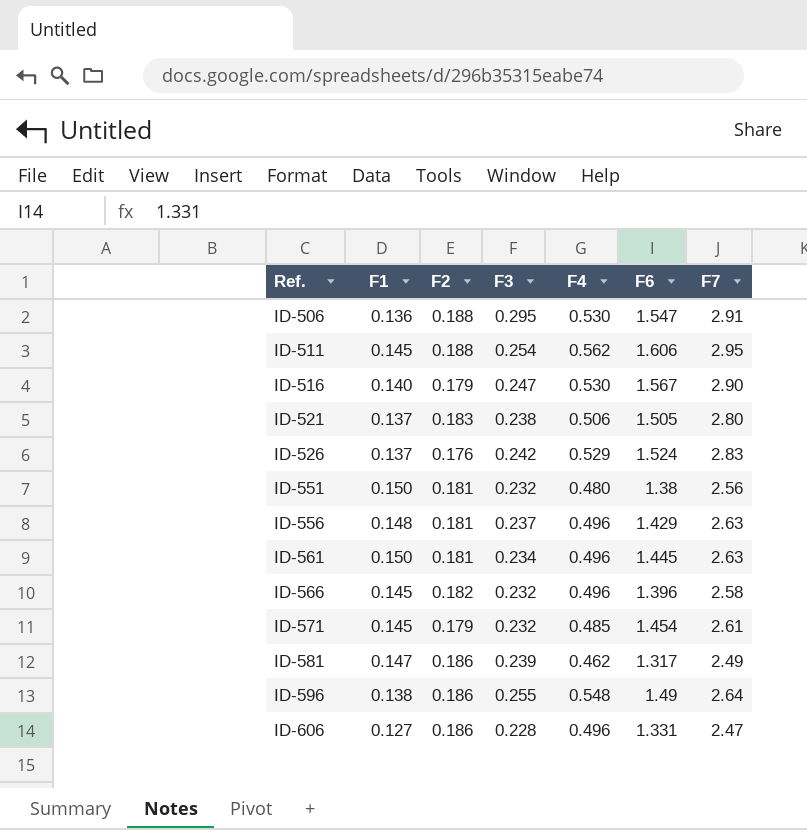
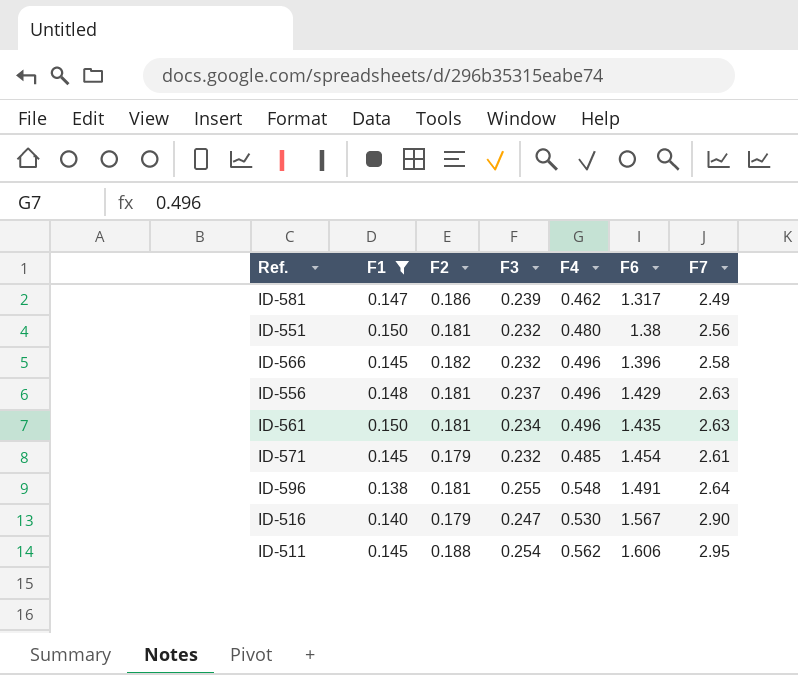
filter: none -> F1 >= 0.138
row order: Ref. ascending -> F6 ascending
ID-561 | F6: 1.445 -> 1.435
ID-596 | F2: 0.186 -> 0.181
ID-596 | F6: 1.49 -> 1.491

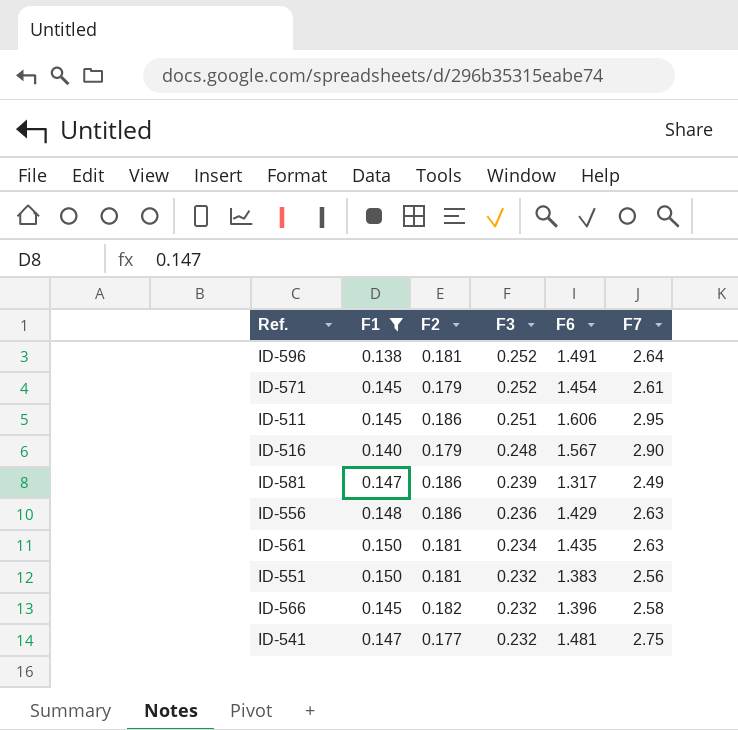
row order: F6 ascending -> F3 descending
column F4 | position: 5 -> none
ID-596 | F3: 0.255 -> 0.252
ID-571 | F3: 0.232 -> 0.252
ID-511 | F2: 0.188 -> 0.186
ID-511 | F3: 0.254 -> 0.251
ID-516 | F3: 0.247 -> 0.248
ID-556 | F2: 0.181 -> 0.186
ID-556 | F3: 0.237 -> 0.236
ID-551 | F6: 1.38 -> 1.383
row ID-541: none -> 0.147 | 0.177 | 0.232 | 1.481 | 2.75

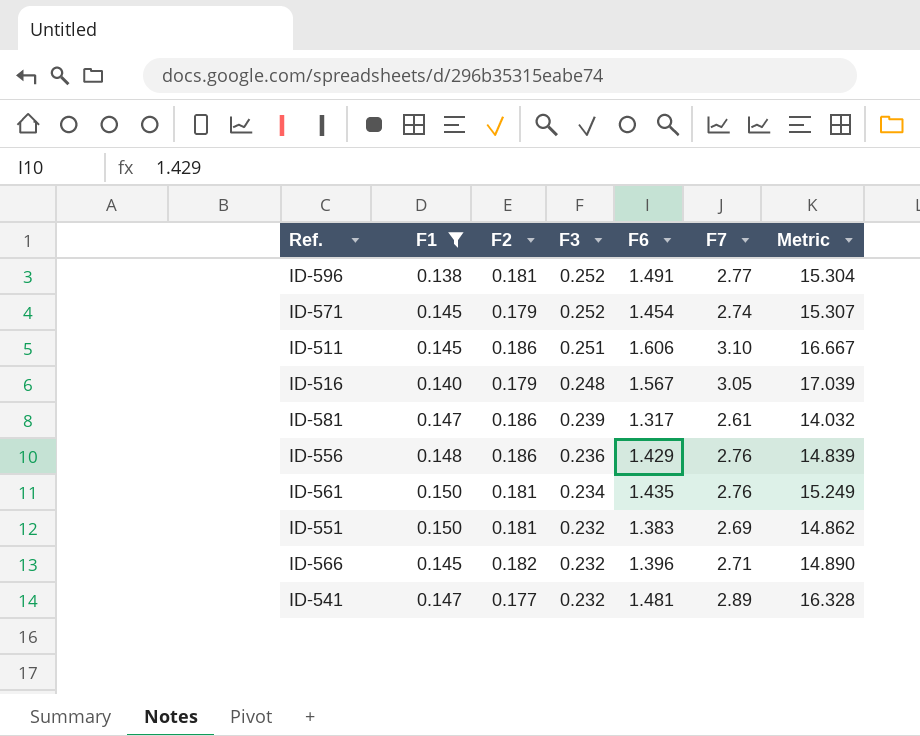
column Metric | formula: none -> [F7] / [F2]
ID-596 | F7: 2.64 -> 2.77
ID-571 | F7: 2.61 -> 2.74
ID-511 | F7: 2.95 -> 3.10
ID-516 | F7: 2.90 -> 3.05
ID-581 | F7: 2.49 -> 2.61
ID-556 | F7: 2.63 -> 2.76
ID-561 | F7: 2.63 -> 2.76
ID-551 | F7: 2.56 -> 2.69
ID-566 | F7: 2.58 -> 2.71
ID-541 | F7: 2.75 -> 2.89

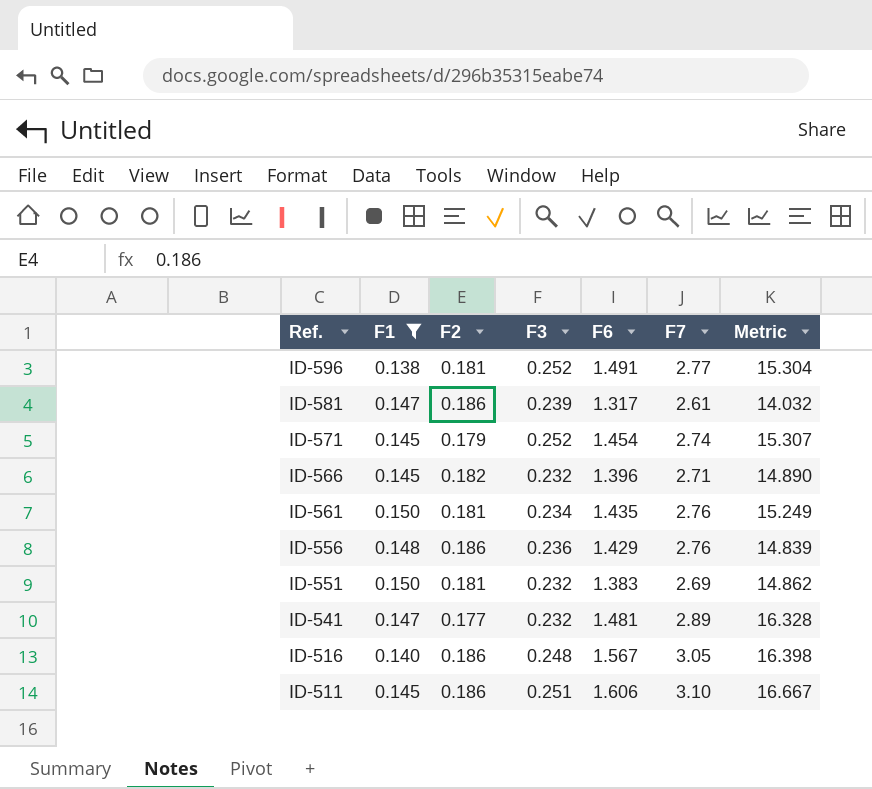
row order: F3 descending -> Ref. descending
ID-516 | F2: 0.179 -> 0.186
ID-516 | Metric: 17.039 -> 16.398

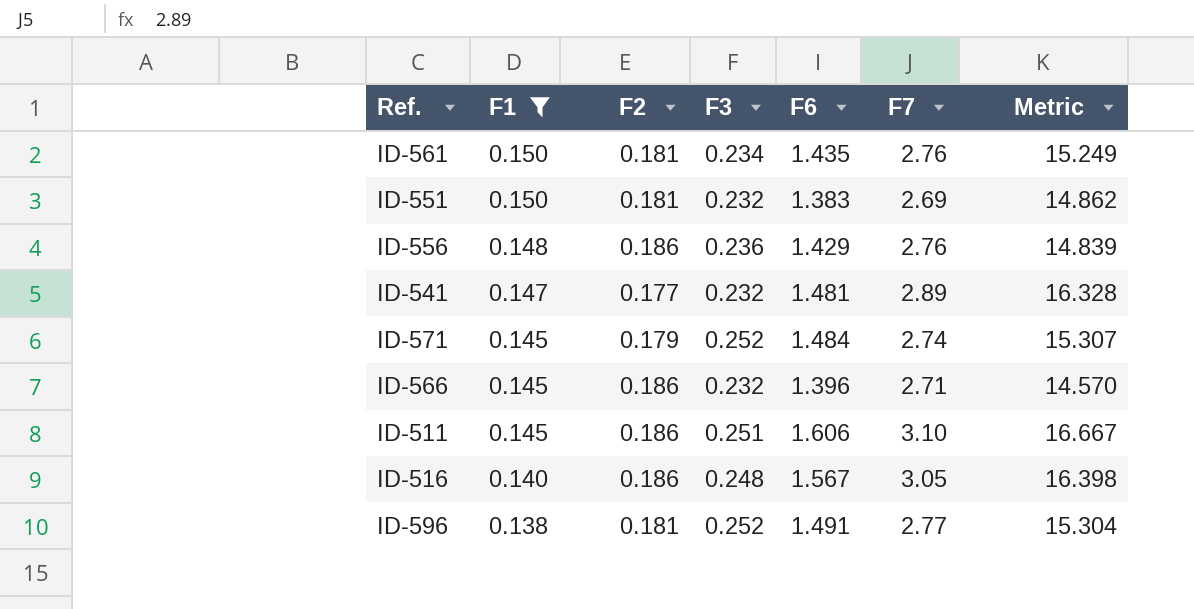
row order: Ref. descending -> F1 descending
row ID-581: 0.147 | 0.186 | 0.239 | 1.317 | 2.61 | 14.032 -> none
ID-571 | F6: 1.454 -> 1.484
ID-566 | F2: 0.182 -> 0.186
ID-566 | Metric: 14.890 -> 14.570

